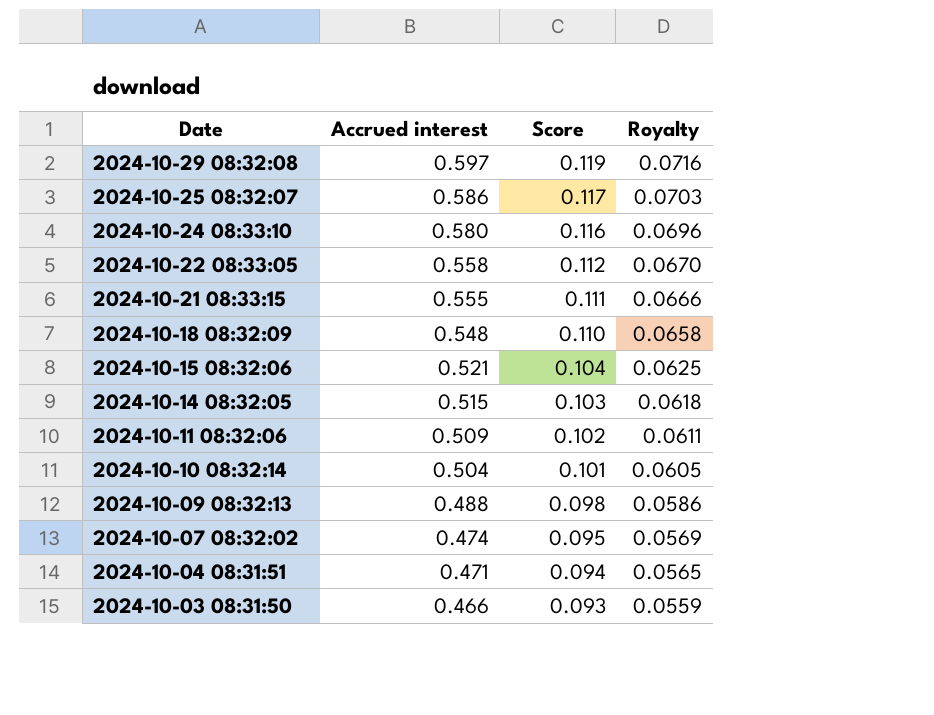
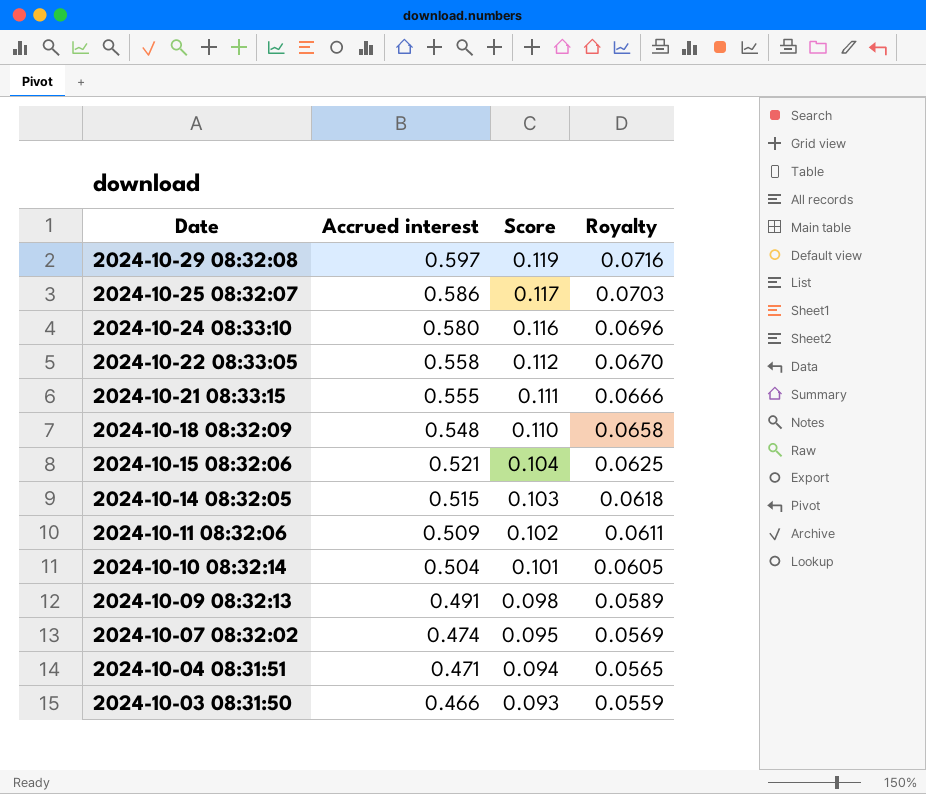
2024-10-09 08:32:13 | Accrued interest: 0.488 -> 0.491
2024-10-09 08:32:13 | Royalty: 0.0586 -> 0.0589

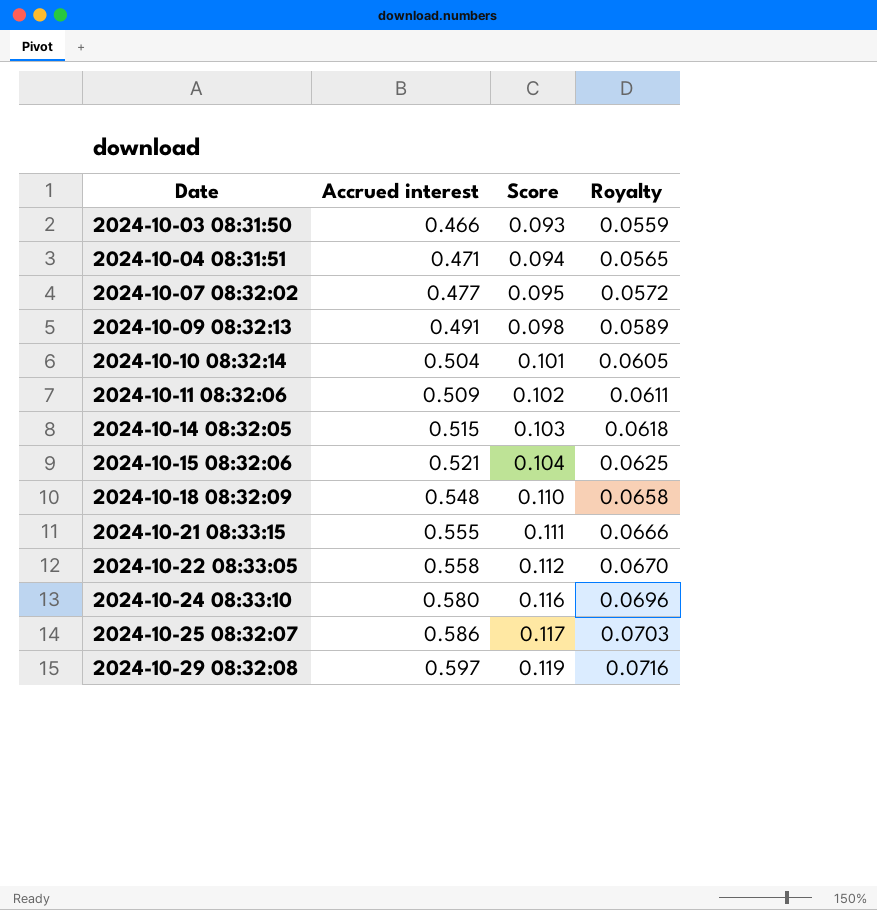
row order: Date descending -> Date ascending
2024-10-07 08:32:02 | Accrued interest: 0.474 -> 0.477
2024-10-07 08:32:02 | Royalty: 0.0569 -> 0.0572

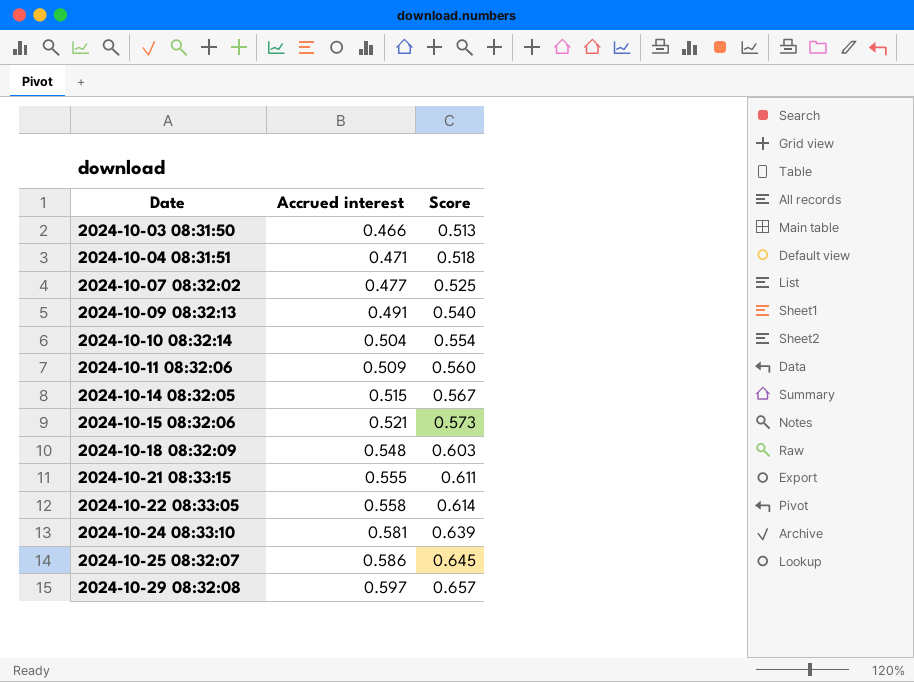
column Royalty | formula: [Accrued interest] * 0.12 -> none
column Score | formula: [Accrued interest] * 0.2 -> [Accrued interest] * 1.1
2024-10-24 08:33:10 | Accrued interest: 0.580 -> 0.581

